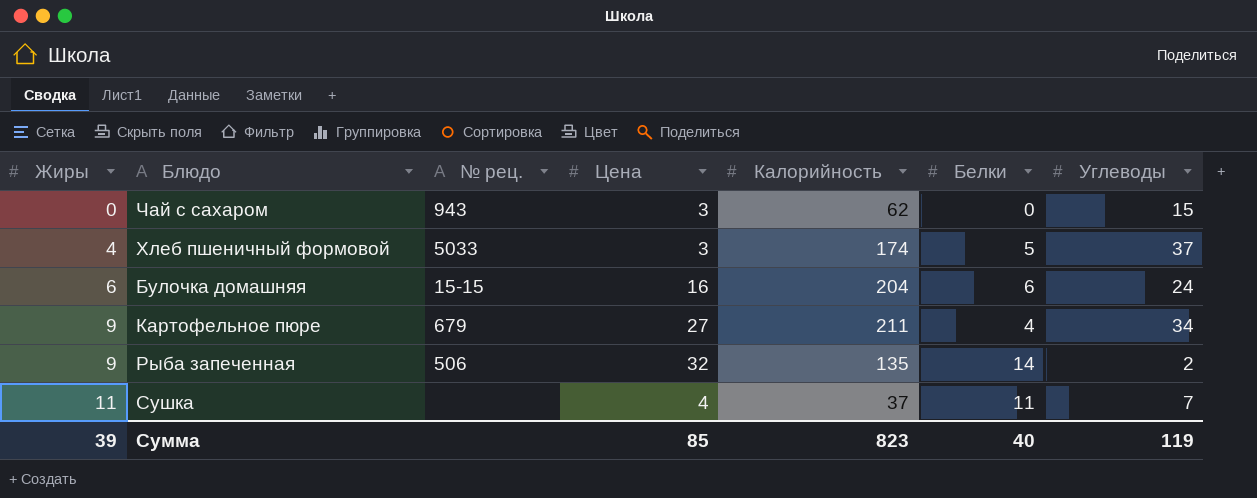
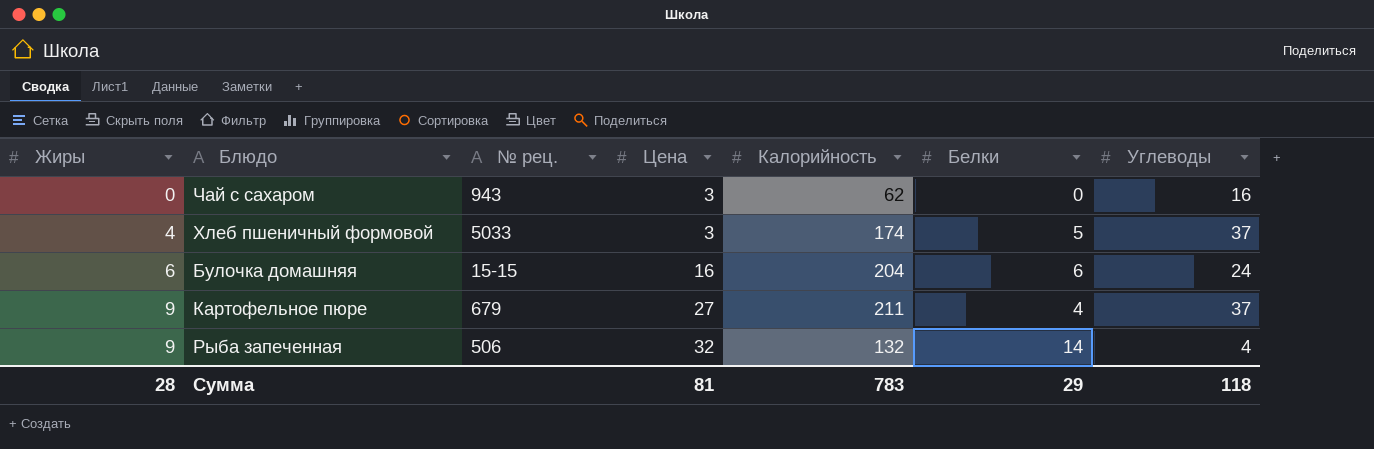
row Сушка: 11 | none | 4 | 37 | 11 | 7 -> none
Чай с сахаром | Углеводы: 15 -> 16
Картофельное пюре | Углеводы: 34 -> 37
Рыба запеченная | Калорийность: 135 -> 132
Рыба запеченная | Углеводы: 2 -> 4
Сумма | Жиры: 39 -> 28
Сумма | Цена: 85 -> 81
Сумма | Калорийность: 823 -> 783
Сумма | Белки: 40 -> 29
Сумма | Углеводы: 119 -> 118

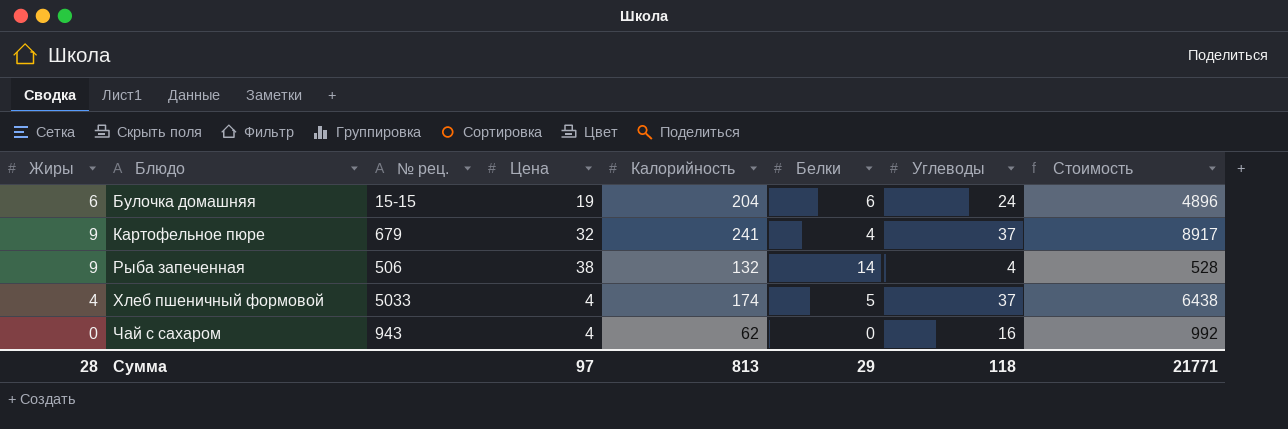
row order: Жиры ascending -> Блюдо ascending
column Стоимость | formula: none -> [Калорийность] * [Углеводы]
Булочка домашняя | Цена: 16 -> 19
Картофельное пюре | Цена: 27 -> 32
Картофельное пюре | Калорийность: 211 -> 241
Рыба запеченная | Цена: 32 -> 38
Хлеб пшеничный формовой | Цена: 3 -> 4
Чай с сахаром | Цена: 3 -> 4
Сумма | Цена: 81 -> 97
Сумма | Калорийность: 783 -> 813

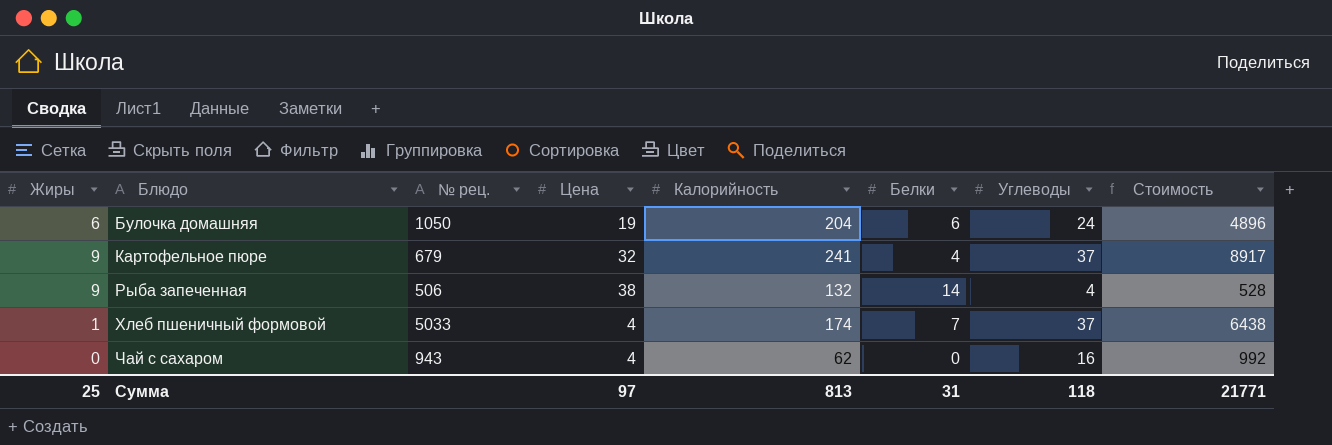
Булочка домашняя | № рец.: 15-15 -> 1050
Хлеб пшеничный формовой | Жиры: 4 -> 1
Хлеб пшеничный формовой | Белки: 5 -> 7
Сумма | Жиры: 28 -> 25
Сумма | Белки: 29 -> 31

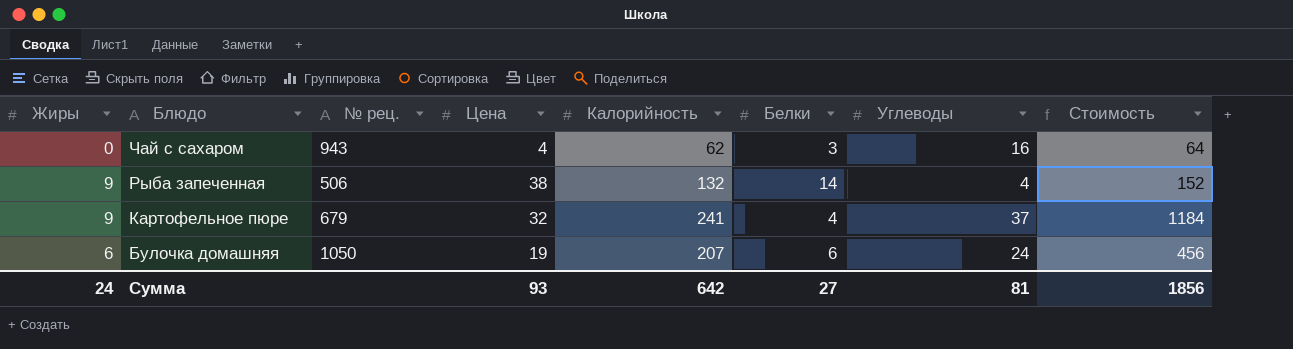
row order: Блюдо ascending -> Блюдо descending
column Стоимость | formula: [Калорийность] * [Углеводы] -> [Цена] * [Углеводы]
row Хлеб пшеничный формовой: 1 | 5033 | 4 | 174 | 7 | 37 | 6438 -> none
Чай с сахаром | Белки: 0 -> 3
Булочка домашняя | Калорийность: 204 -> 207
Сумма | Жиры: 25 -> 24
Сумма | Цена: 97 -> 93
Сумма | Калорийность: 813 -> 642
Сумма | Белки: 31 -> 27
Сумма | Углеводы: 118 -> 81
Сумма | Стоимость: 21771 -> 1856

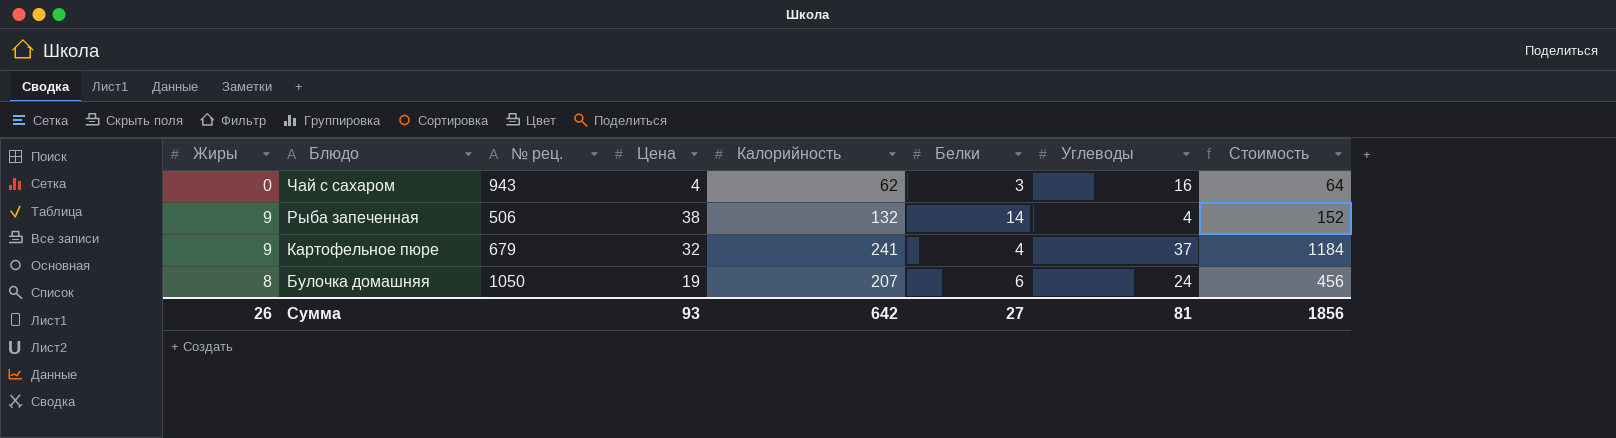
Булочка домашняя | Жиры: 6 -> 8
Сумма | Жиры: 24 -> 26

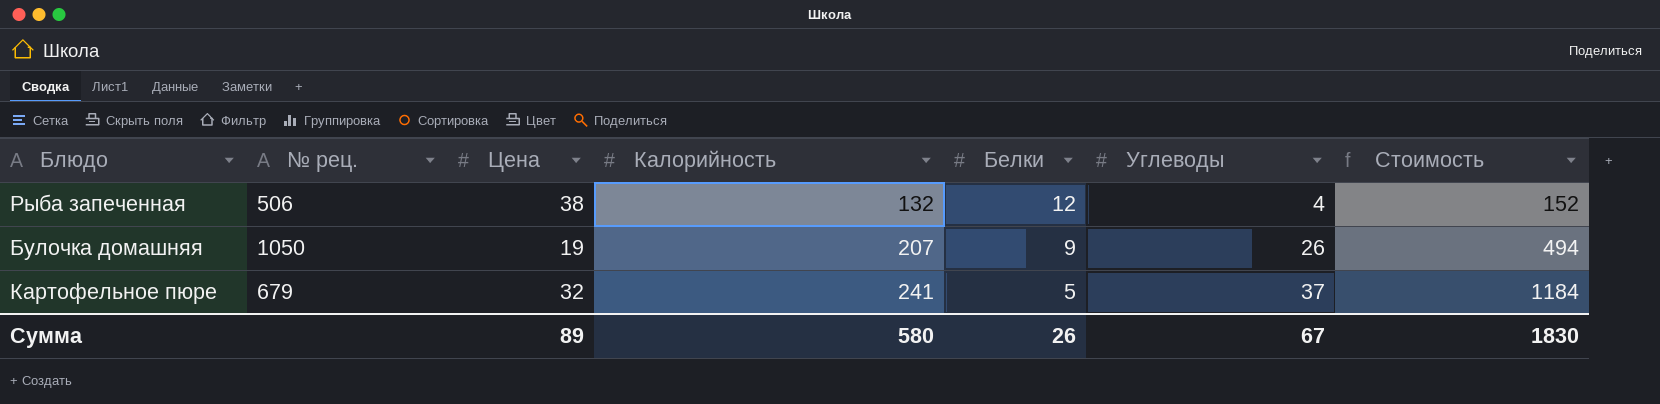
row order: Блюдо descending -> Калорийность ascending
column Жиры | position: 1 -> none
row Чай с сахаром: 0 | 943 | 4 | 62 | 3 | 16 | 64 -> none
Рыба запеченная | Белки: 14 -> 12
Булочка домашняя | Белки: 6 -> 9
Булочка домашняя | Углеводы: 24 -> 26
Булочка домашняя | Стоимость: 456 -> 494
Картофельное пюре | Белки: 4 -> 5
Сумма | Цена: 93 -> 89
Сумма | Калорийность: 642 -> 580
Сумма | Белки: 27 -> 26
Сумма | Углеводы: 81 -> 67
Сумма | Стоимость: 1856 -> 1830

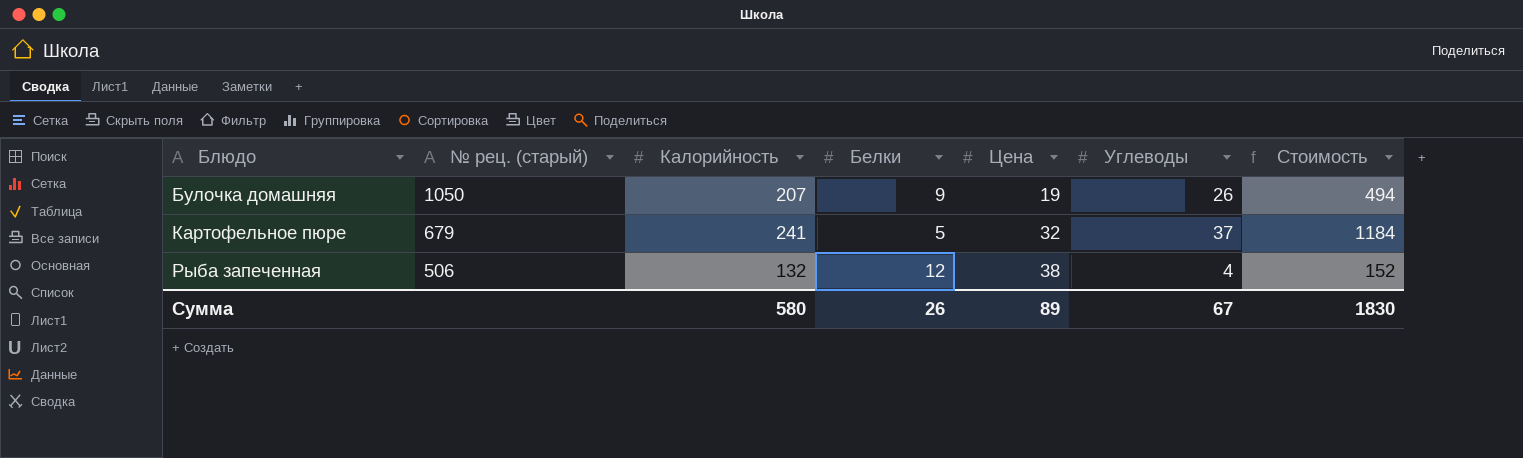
row order: Калорийность ascending -> Блюдо ascending
column name: № рец. -> № рец. (старый)
column Цена | position: 3 -> 5

